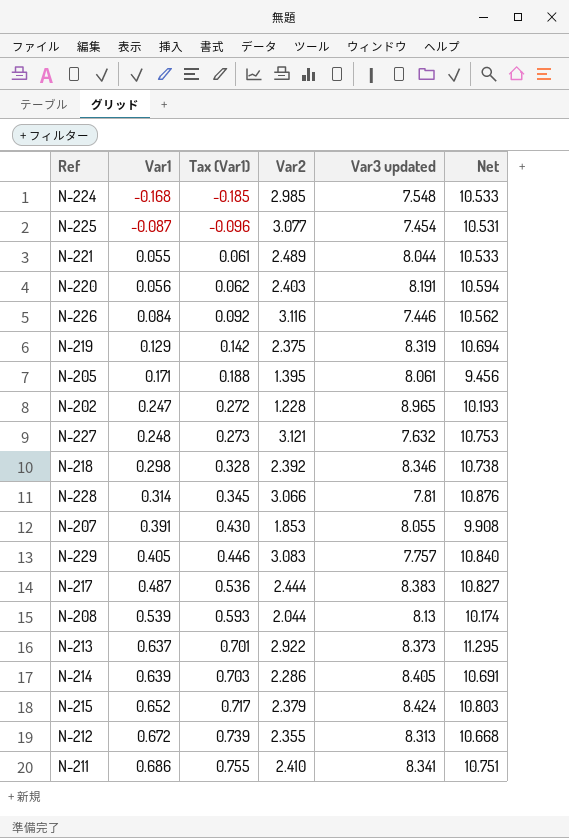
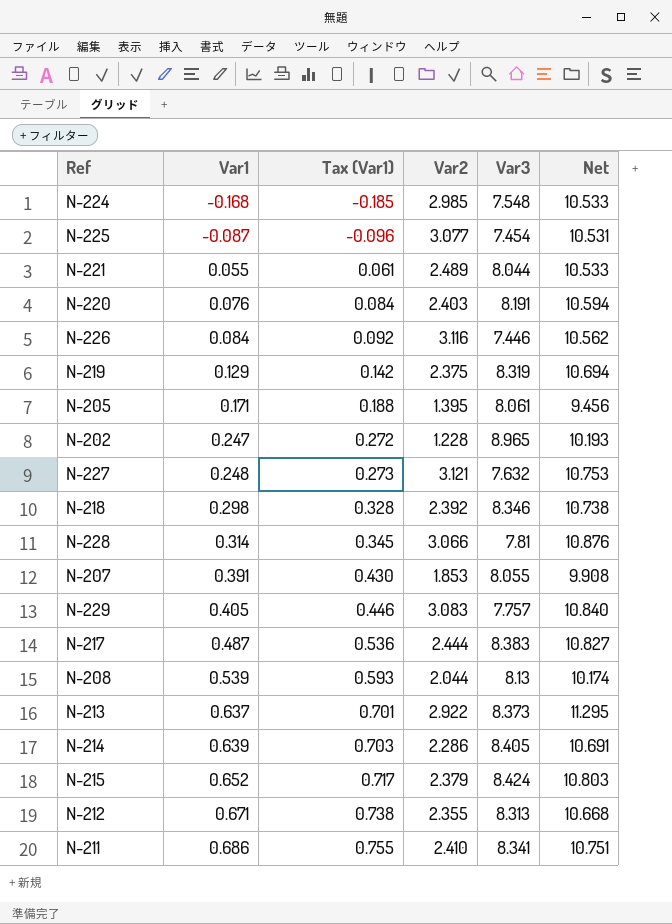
column name: Var3 updated -> Var3
N-220 | Var1: 0.056 -> 0.076
N-220 | Tax (Var1): 0.062 -> 0.084
N-212 | Var1: 0.672 -> 0.671
N-212 | Tax (Var1): 0.739 -> 0.738

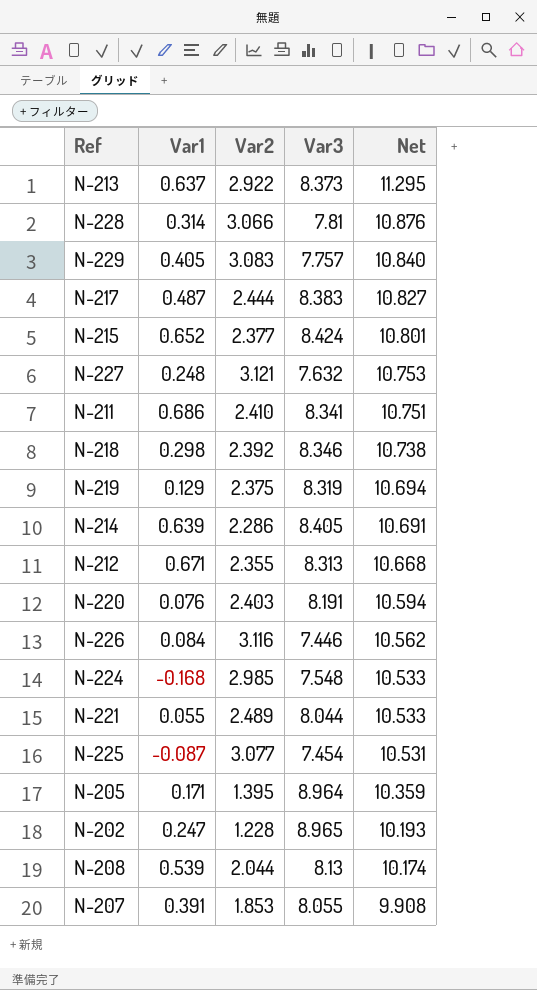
row order: Var1 ascending -> Net descending
column Tax (Var1) | formula: [Var1] * 1.1 -> none
N-215 | Var2: 2.379 -> 2.377
N-215 | Net: 10.803 -> 10.801
N-205 | Var3: 8.061 -> 8.964
N-205 | Net: 9.456 -> 10.359

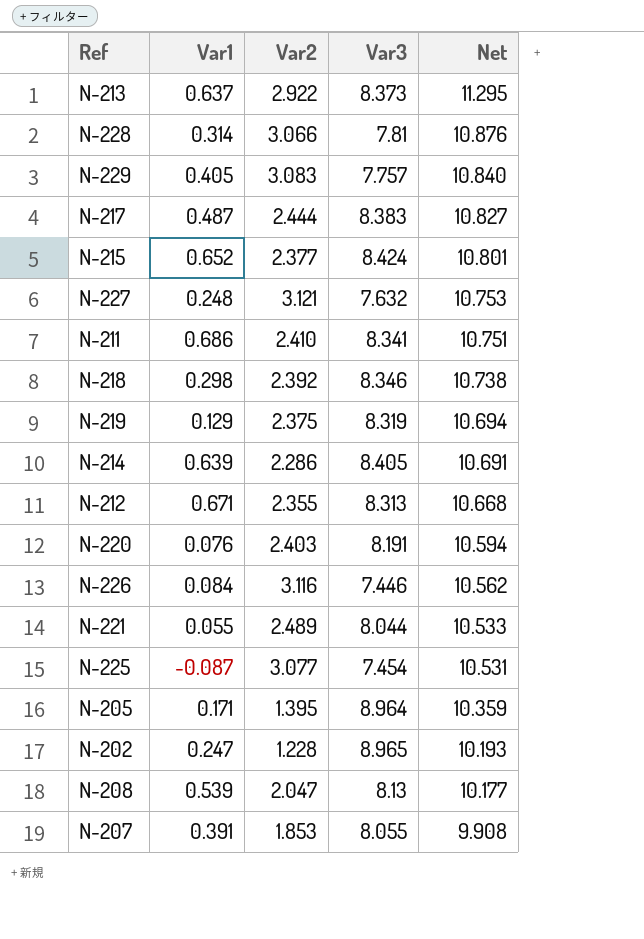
row N-224: -0.168 | 2.985 | 7.548 | 10.533 -> none
N-208 | Var2: 2.044 -> 2.047
N-208 | Net: 10.174 -> 10.177

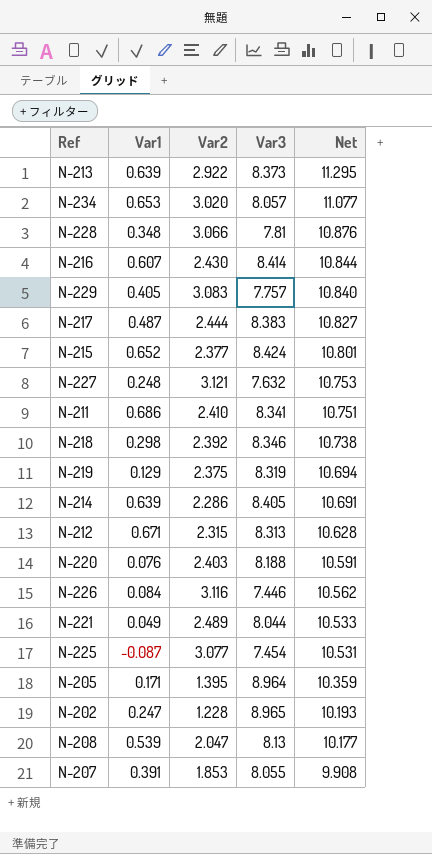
N-213 | Var1: 0.637 -> 0.639
row N-234: none -> 0.653 | 3.020 | 8.057 | 11.077
N-228 | Var1: 0.314 -> 0.348
row N-216: none -> 0.607 | 2.430 | 8.414 | 10.844
N-212 | Var2: 2.355 -> 2.315
N-212 | Net: 10.668 -> 10.628
N-220 | Var3: 8.191 -> 8.188
N-220 | Net: 10.594 -> 10.591
N-221 | Var1: 0.055 -> 0.049

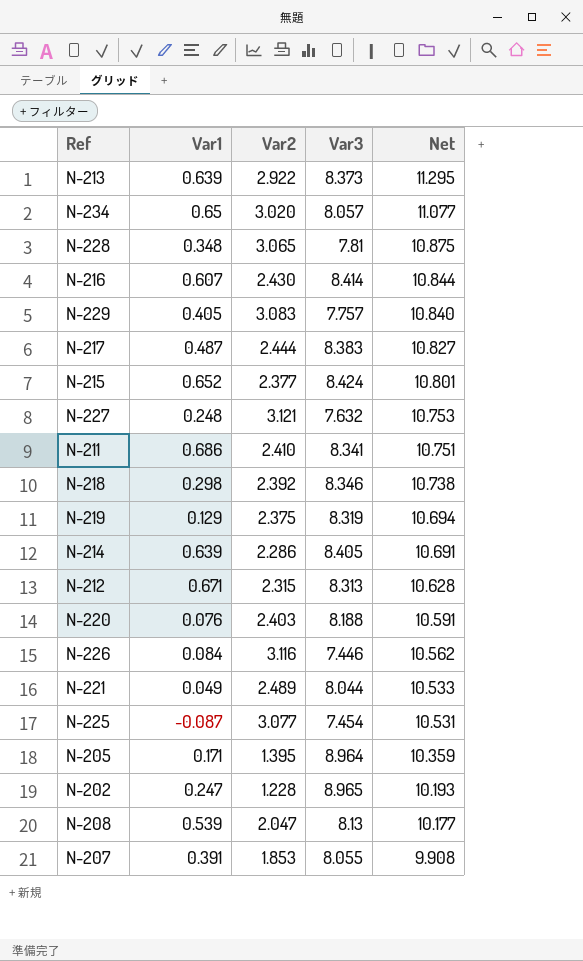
N-234 | Var1: 0.653 -> 0.65
N-228 | Var2: 3.066 -> 3.065
N-228 | Net: 10.876 -> 10.875

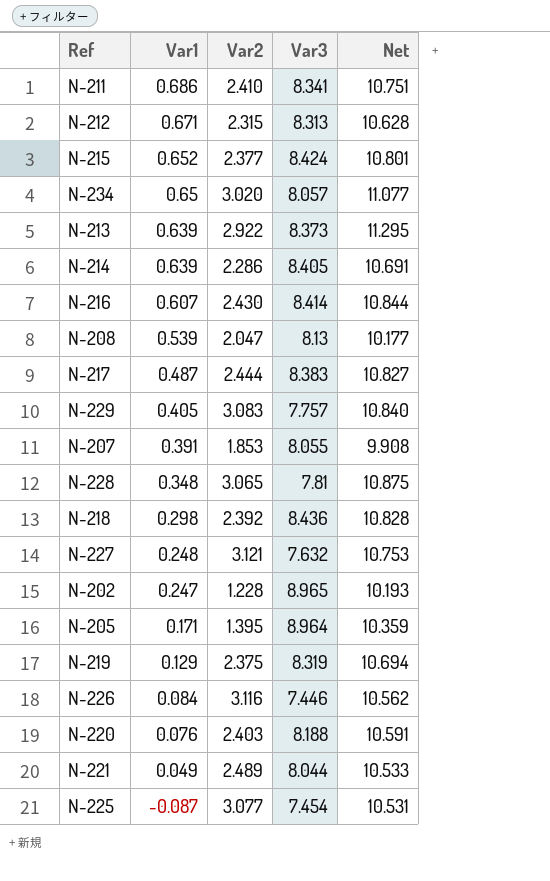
row order: Net descending -> Var1 descending
N-218 | Var3: 8.346 -> 8.436
N-218 | Net: 10.738 -> 10.828

